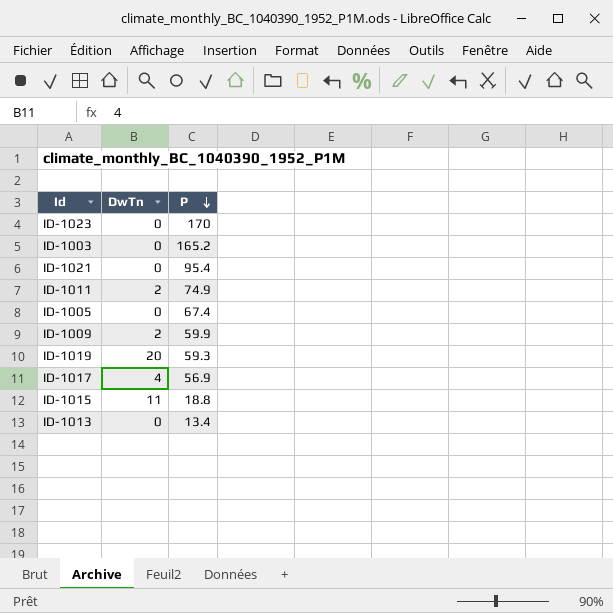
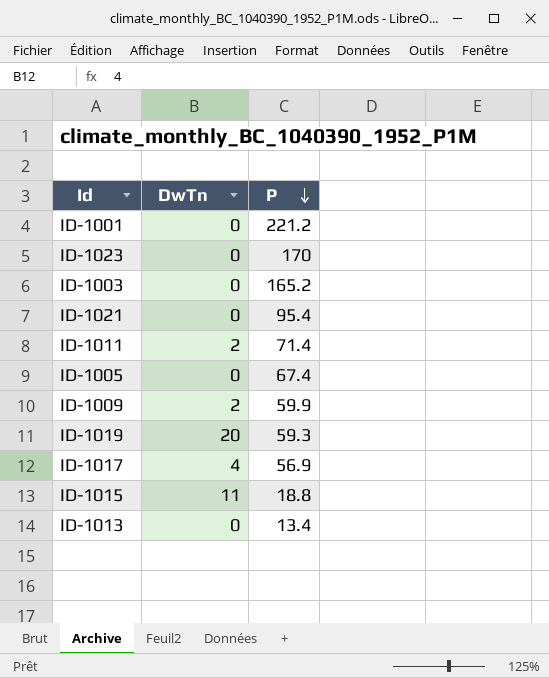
row ID-1001: none -> 0 | 221.2
ID-1011 | P: 74.9 -> 71.4

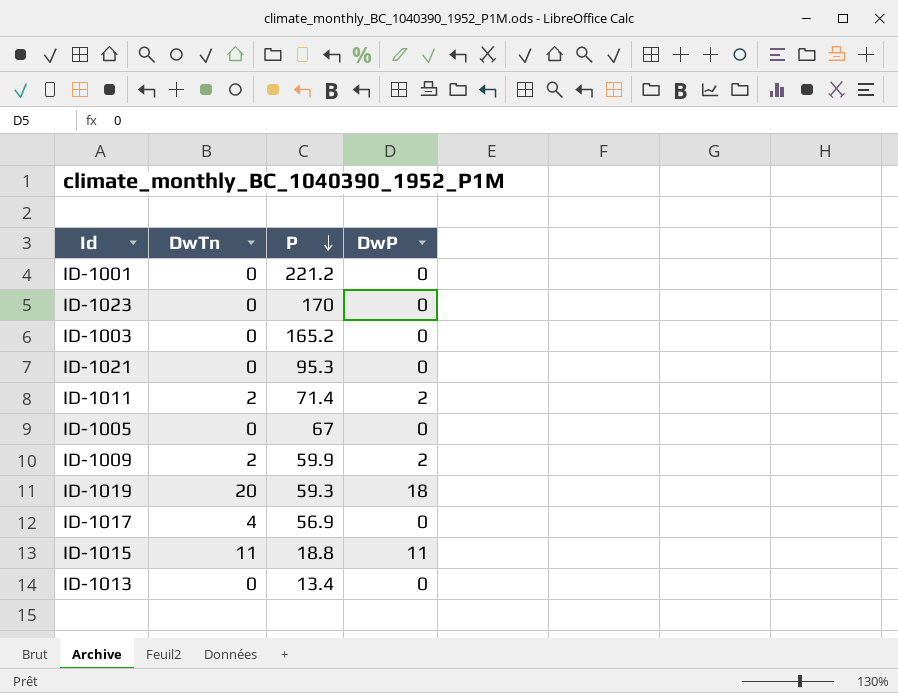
column DwP | position: none -> 4
ID-1021 | P: 95.4 -> 95.3
ID-1005 | P: 67.4 -> 67

